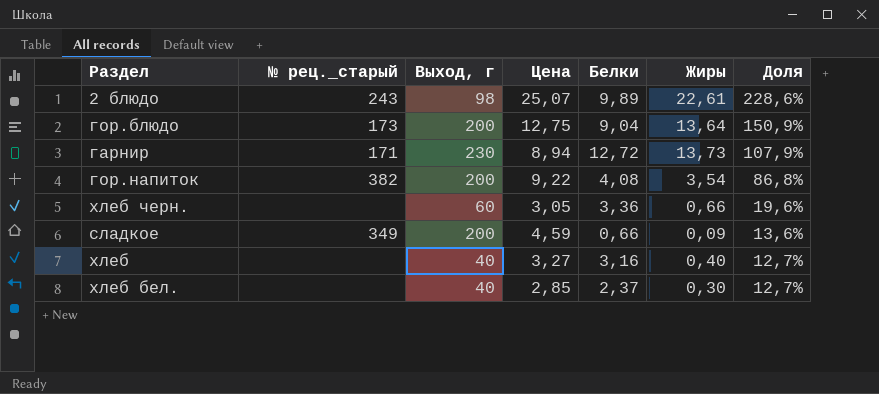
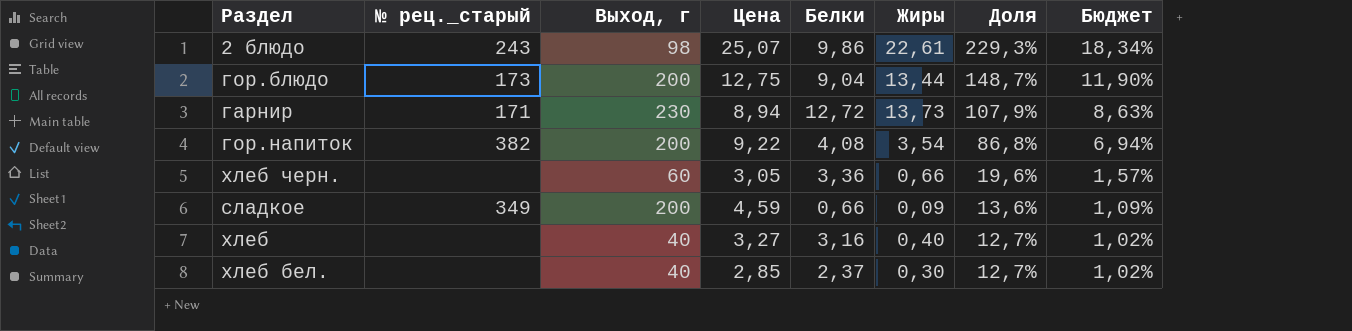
column Бюджет | formula: none -> [Доля] * 0,08
2 блюдо | Белки: 9,89 -> 9,86
2 блюдо | Доля: 228,6% -> 229,3%
гор.блюдо | Жиры: 13,64 -> 13,44
гор.блюдо | Доля: 150,9% -> 148,7%

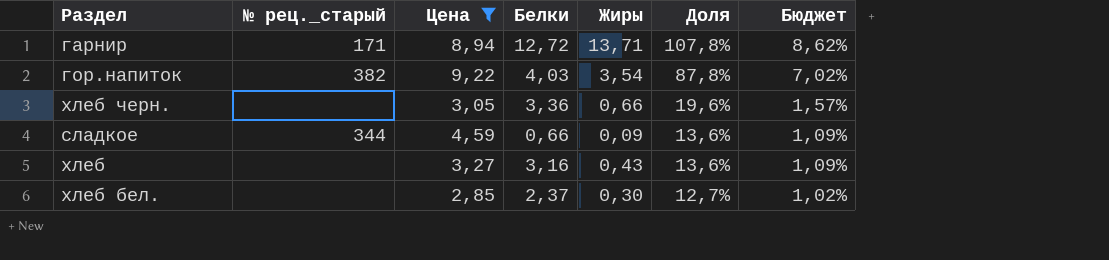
filter: none -> Цена <= 9,22
column Выход, г | position: 3 -> none
гарнир | Жиры: 13,73 -> 13,71
гарнир | Доля: 107,9% -> 107,8%
гарнир | Бюджет: 8,63% -> 8,62%
гор.напиток | Белки: 4,08 -> 4,03
гор.напиток | Доля: 86,8% -> 87,8%
гор.напиток | Бюджет: 6,94% -> 7,02%
сладкое | № рец._старый: 349 -> 344
хлеб | Жиры: 0,40 -> 0,43
хлеб | Доля: 12,7% -> 13,6%
хлеб | Бюджет: 1,02% -> 1,09%

